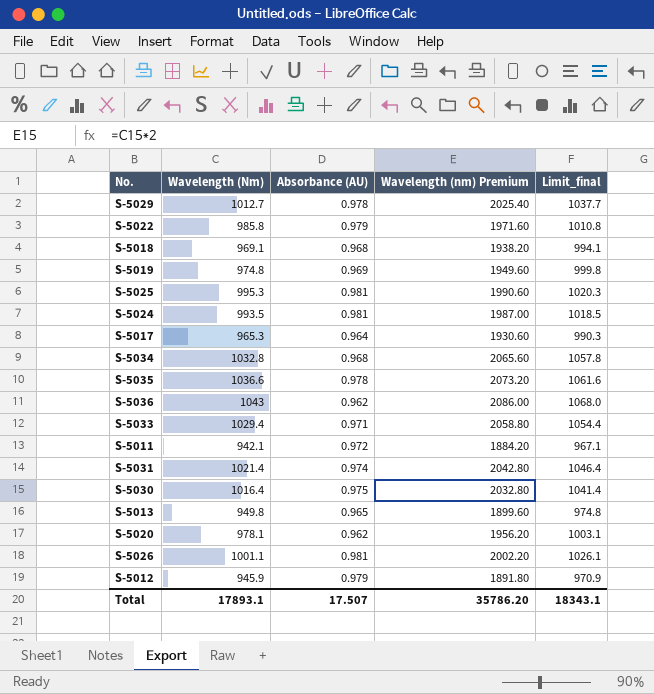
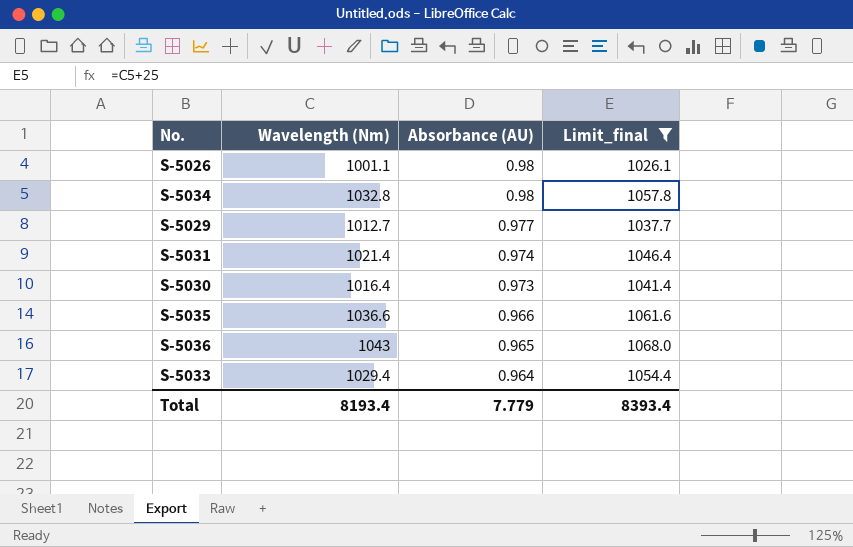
filter: none -> Limit_final >= 1026.1
row order: none -> Absorbance (AU) descending
column Wavelength (nm) Premium | formula: [Wavelength (Nm)] * 2 -> none
S-5026 | Absorbance (AU): 0.981 -> 0.98
S-5034 | Absorbance (AU): 0.968 -> 0.98
S-5029 | Absorbance (AU): 0.978 -> 0.977
S-5030 | Absorbance (AU): 0.975 -> 0.973
S-5035 | Absorbance (AU): 0.978 -> 0.966
S-5036 | Absorbance (AU): 0.962 -> 0.965
S-5033 | Absorbance (AU): 0.971 -> 0.964
Total | Wavelength (Nm): 17893.1 -> 8193.4
Total | Absorbance (AU): 17.507 -> 7.779
Total | Limit_final: 18343.1 -> 8393.4

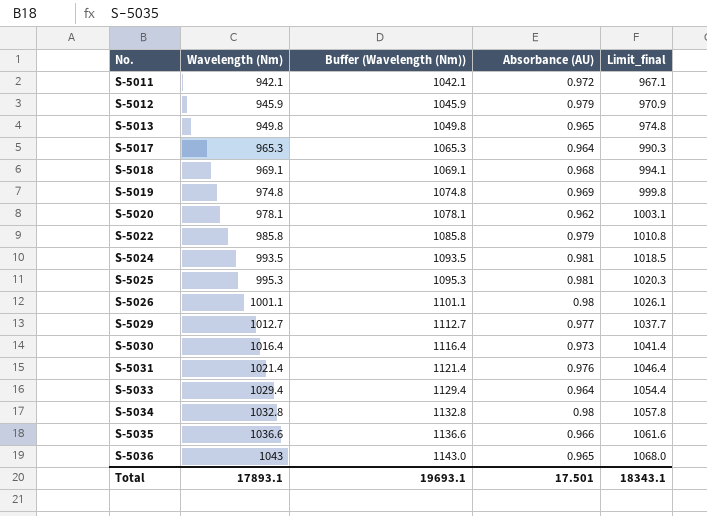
filter: Limit_final >= 1026.1 -> none
row order: Absorbance (AU) descending -> No. ascending
column Buffer (Wavelength (Nm)) | formula: none -> [Wavelength (Nm)] + 100
S-5031 | Absorbance (AU): 0.974 -> 0.976
Total | Wavelength (Nm): 8193.4 -> 17893.1
Total | Absorbance (AU): 7.779 -> 17.501
Total | Limit_final: 8393.4 -> 18343.1

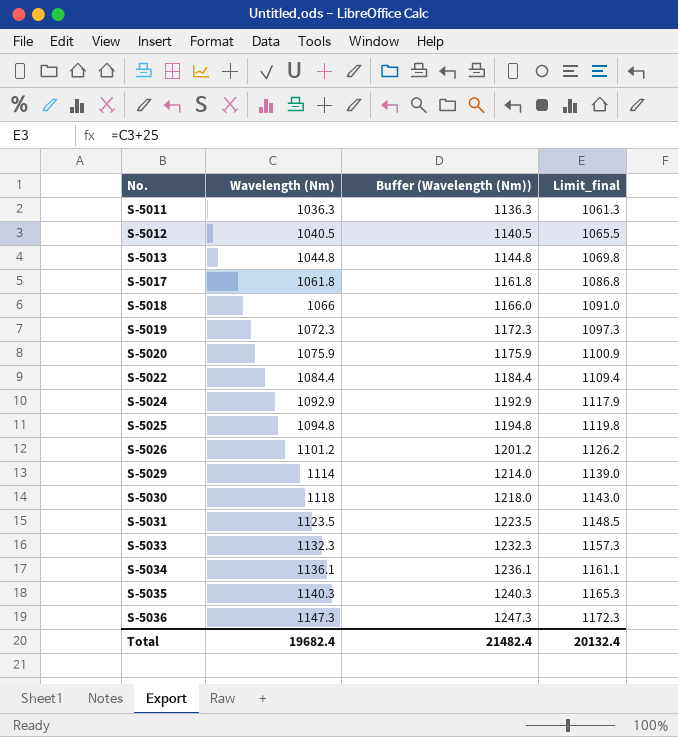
column Absorbance (AU) | position: 4 -> none
S-5011 | Wavelength (Nm): 942.1 -> 1036.3
S-5011 | Buffer (Wavelength (Nm)): 1042.1 -> 1136.3
S-5011 | Limit_final: 967.1 -> 1061.3
S-5012 | Wavelength (Nm): 945.9 -> 1040.5
S-5012 | Buffer (Wavelength (Nm)): 1045.9 -> 1140.5
S-5012 | Limit_final: 970.9 -> 1065.5
S-5013 | Wavelength (Nm): 949.8 -> 1044.8
S-5013 | Buffer (Wavelength (Nm)): 1049.8 -> 1144.8
S-5013 | Limit_final: 974.8 -> 1069.8
S-5017 | Wavelength (Nm): 965.3 -> 1061.8
S-5017 | Buffer (Wavelength (Nm)): 1065.3 -> 1161.8
S-5017 | Limit_final: 990.3 -> 1086.8
S-5018 | Wavelength (Nm): 969.1 -> 1066
S-5018 | Buffer (Wavelength (Nm)): 1069.1 -> 1166.0
S-5018 | Limit_final: 994.1 -> 1091.0
S-5019 | Wavelength (Nm): 974.8 -> 1072.3
S-5019 | Buffer (Wavelength (Nm)): 1074.8 -> 1172.3
S-5019 | Limit_final: 999.8 -> 1097.3
S-5020 | Wavelength (Nm): 978.1 -> 1075.9
S-5020 | Buffer (Wavelength (Nm)): 1078.1 -> 1175.9
S-5020 | Limit_final: 1003.1 -> 1100.9
S-5022 | Wavelength (Nm): 985.8 -> 1084.4
S-5022 | Buffer (Wavelength (Nm)): 1085.8 -> 1184.4
S-5022 | Limit_final: 1010.8 -> 1109.4
S-5024 | Wavelength (Nm): 993.5 -> 1092.9
S-5024 | Buffer (Wavelength (Nm)): 1093.5 -> 1192.9
S-5024 | Limit_final: 1018.5 -> 1117.9
S-5025 | Wavelength (Nm): 995.3 -> 1094.8
S-5025 | Buffer (Wavelength (Nm)): 1095.3 -> 1194.8
S-5025 | Limit_final: 1020.3 -> 1119.8
S-5026 | Wavelength (Nm): 1001.1 -> 1101.2
S-5026 | Buffer (Wavelength (Nm)): 1101.1 -> 1201.2
S-5026 | Limit_final: 1026.1 -> 1126.2
S-5029 | Wavelength (Nm): 1012.7 -> 1114
S-5029 | Buffer (Wavelength (Nm)): 1112.7 -> 1214.0
S-5029 | Limit_final: 1037.7 -> 1139.0
S-5030 | Wavelength (Nm): 1016.4 -> 1118
S-5030 | Buffer (Wavelength (Nm)): 1116.4 -> 1218.0
S-5030 | Limit_final: 1041.4 -> 1143.0
S-5031 | Wavelength (Nm): 1021.4 -> 1123.5
S-5031 | Buffer (Wavelength (Nm)): 1121.4 -> 1223.5
S-5031 | Limit_final: 1046.4 -> 1148.5
S-5033 | Wavelength (Nm): 1029.4 -> 1132.3
S-5033 | Buffer (Wavelength (Nm)): 1129.4 -> 1232.3
S-5033 | Limit_final: 1054.4 -> 1157.3
S-5034 | Wavelength (Nm): 1032.8 -> 1136.1
S-5034 | Buffer (Wavelength (Nm)): 1132.8 -> 1236.1
S-5034 | Limit_final: 1057.8 -> 1161.1
S-5035 | Wavelength (Nm): 1036.6 -> 1140.3
S-5035 | Buffer (Wavelength (Nm)): 1136.6 -> 1240.3
S-5035 | Limit_final: 1061.6 -> 1165.3
S-5036 | Wavelength (Nm): 1043 -> 1147.3
S-5036 | Buffer (Wavelength (Nm)): 1143.0 -> 1247.3
S-5036 | Limit_final: 1068.0 -> 1172.3
Total | Wavelength (Nm): 17893.1 -> 19682.4
Total | Buffer (Wavelength (Nm)): 19693.1 -> 21482.4
Total | Limit_final: 18343.1 -> 20132.4

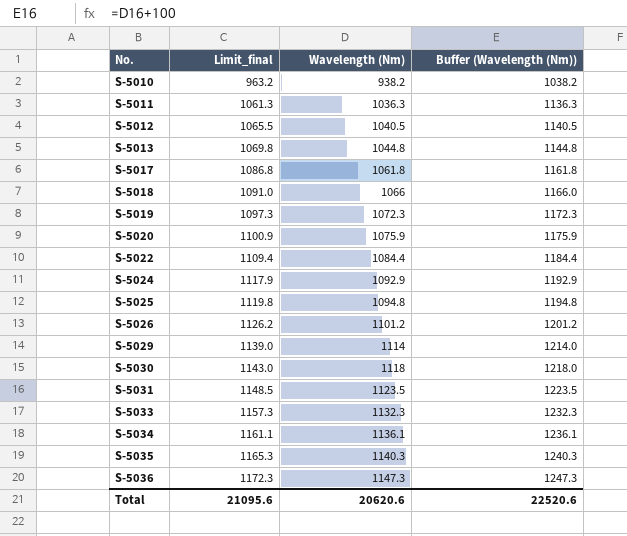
column Limit_final | position: 4 -> 2
row S-5010: none -> 963.2 | 938.2 | 1038.2
Total | Limit_final: 20132.4 -> 21095.6
Total | Wavelength (Nm): 19682.4 -> 20620.6
Total | Buffer (Wavelength (Nm)): 21482.4 -> 22520.6

